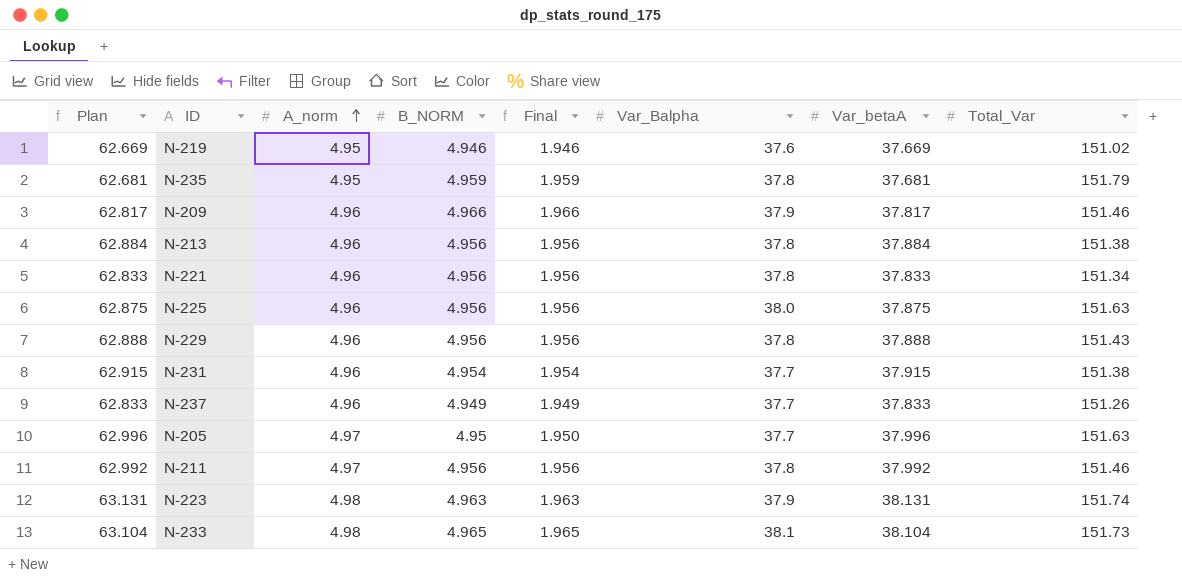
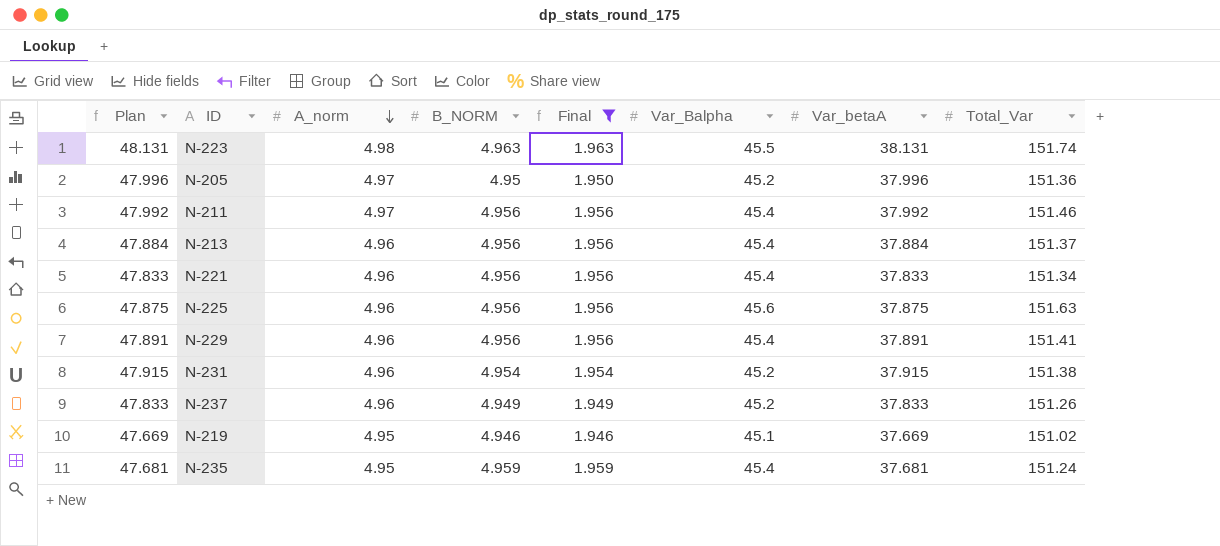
filter: none -> Final <= 1.963
row order: A_norm ascending -> A_norm descending
column Plan | formula: [Var_betaA] + 25 -> [Var_betaA] + 10
N-223 | Var_Balpha: 37.9 -> 45.5
N-205 | Var_Balpha: 37.7 -> 45.2
N-205 | Total_Var: 151.63 -> 151.36
N-211 | Var_Balpha: 37.8 -> 45.4
N-213 | Var_Balpha: 37.8 -> 45.4
N-213 | Total_Var: 151.38 -> 151.37
N-221 | Var_Balpha: 37.8 -> 45.4
N-225 | Var_Balpha: 38.0 -> 45.6
N-229 | Var_Balpha: 37.8 -> 45.4
N-229 | Var_betaA: 37.888 -> 37.891
N-229 | Total_Var: 151.43 -> 151.41
N-231 | Var_Balpha: 37.7 -> 45.2
N-237 | Var_Balpha: 37.7 -> 45.2
N-219 | Var_Balpha: 37.6 -> 45.1
N-235 | Var_Balpha: 37.8 -> 45.4
N-235 | Total_Var: 151.79 -> 151.24

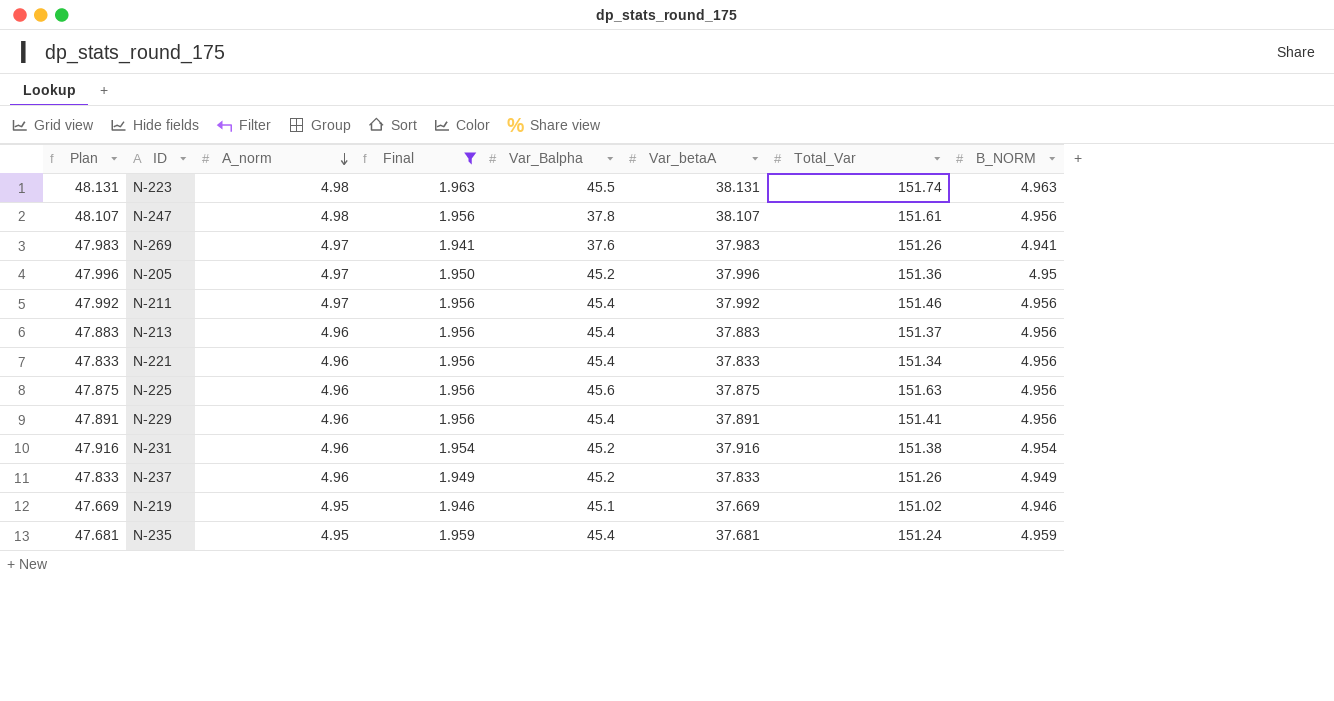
column B_NORM | position: 4 -> 8
row N-247: none -> 48.107 | 4.98 | 1.956 | 37.8 | 38.107 | 151.61 | 4.956
row N-269: none -> 47.983 | 4.97 | 1.941 | 37.6 | 37.983 | 151.26 | 4.941
N-213 | Plan: 47.884 -> 47.883
N-213 | Var_betaA: 37.884 -> 37.883
N-231 | Plan: 47.915 -> 47.916
N-231 | Var_betaA: 37.915 -> 37.916

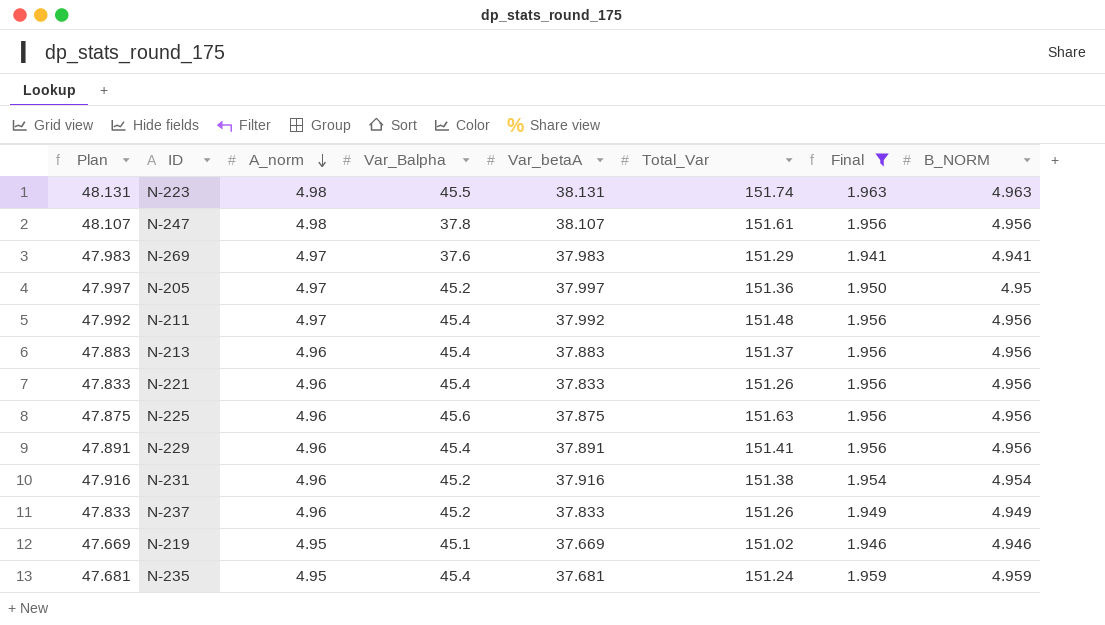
column Final | position: 4 -> 7
N-269 | Total_Var: 151.26 -> 151.29
N-205 | Plan: 47.996 -> 47.997
N-205 | Var_betaA: 37.996 -> 37.997
N-211 | Total_Var: 151.46 -> 151.48
N-221 | Total_Var: 151.34 -> 151.26

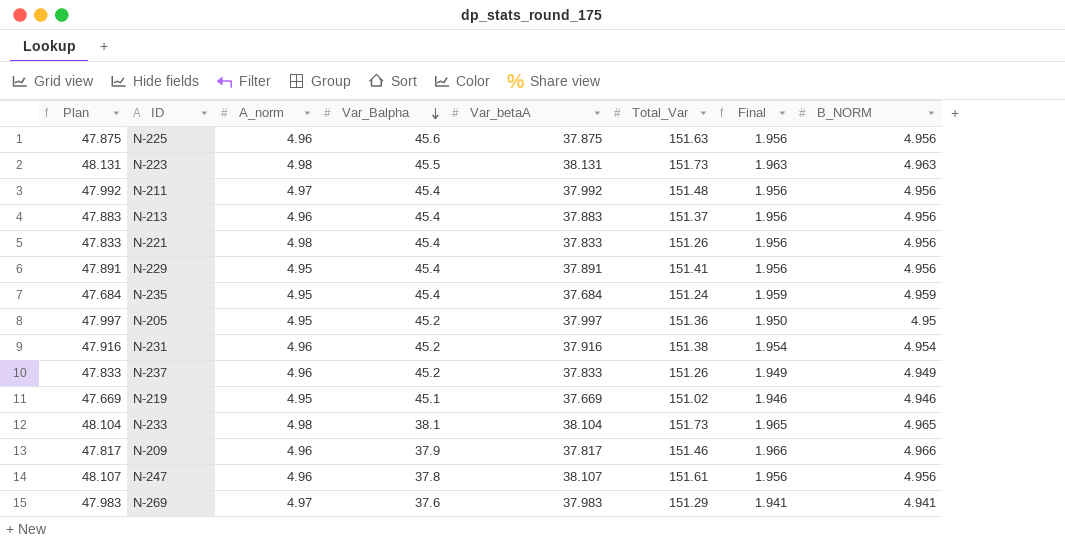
filter: Final <= 1.963 -> none
row order: A_norm descending -> Var_Balpha descending
N-223 | Total_Var: 151.74 -> 151.73
N-221 | A_norm: 4.96 -> 4.98
N-229 | A_norm: 4.96 -> 4.95
N-235 | Plan: 47.681 -> 47.684
N-235 | Var_betaA: 37.681 -> 37.684
N-205 | A_norm: 4.97 -> 4.95
N-247 | A_norm: 4.98 -> 4.96

